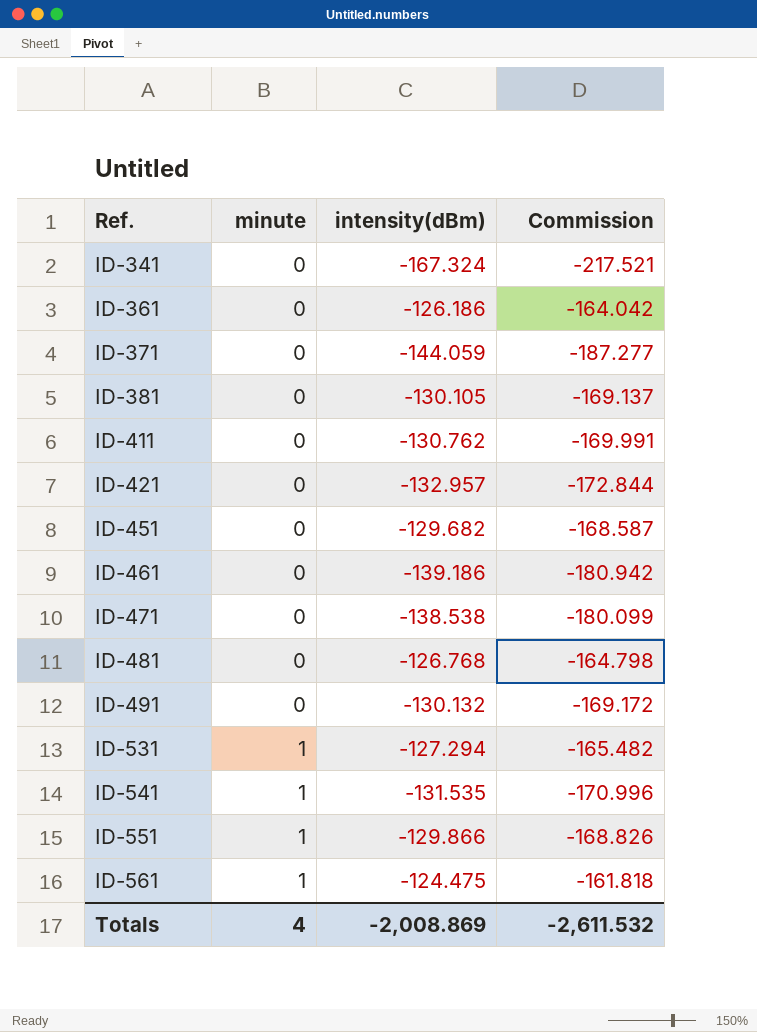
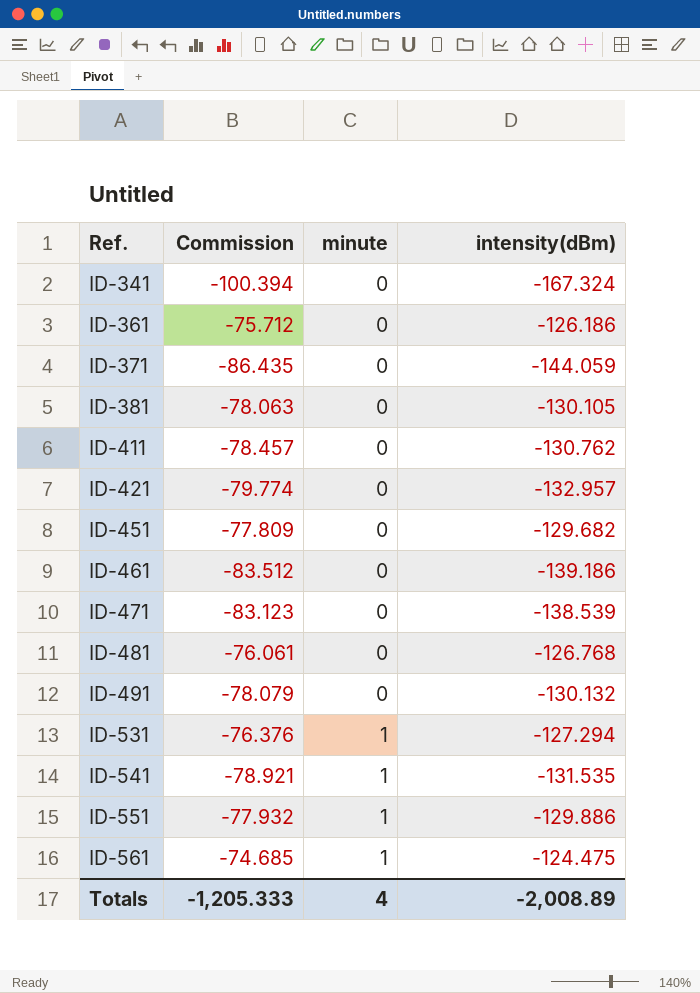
column Commission | formula: [intensity(dBm)] * 1.3 -> [intensity(dBm)] * 0.6
column Commission | position: 4 -> 2
ID-471 | intensity(dBm): -138.538 -> -138.539
ID-551 | intensity(dBm): -129.866 -> -129.886
Totals | Commission: -2,611.532 -> -1,205.333
Totals | intensity(dBm): -2,008.869 -> -2,008.89

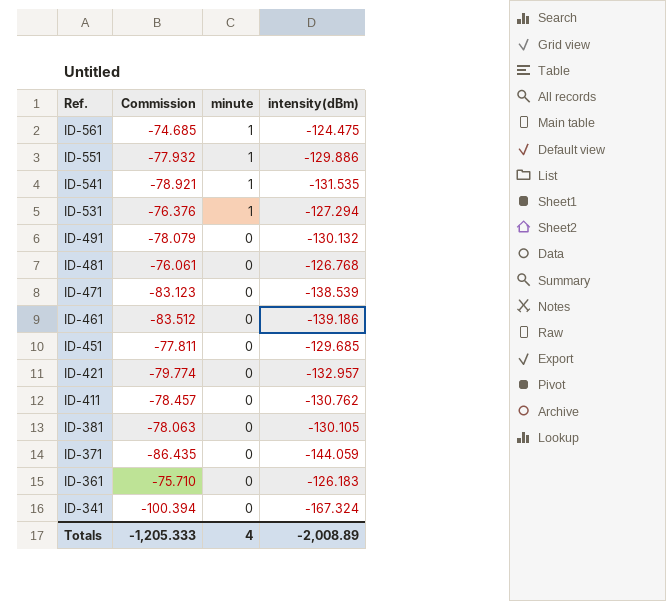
row order: Ref. ascending -> Ref. descending
ID-451 | Commission: -77.809 -> -77.811
ID-451 | intensity(dBm): -129.682 -> -129.685
ID-361 | Commission: -75.712 -> -75.710
ID-361 | intensity(dBm): -126.186 -> -126.183

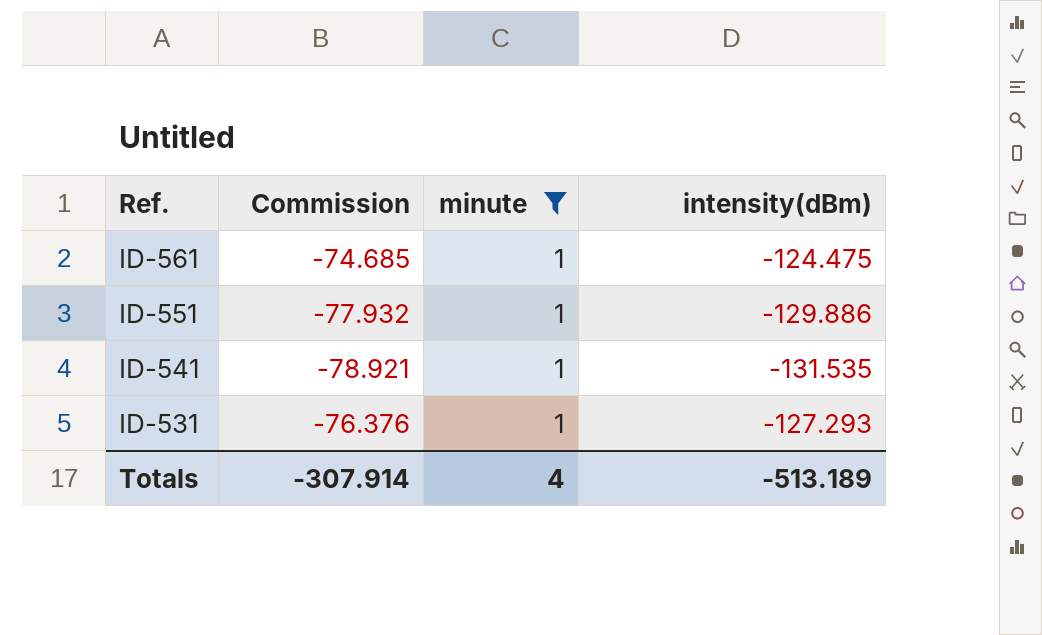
filter: none -> minute = 1
ID-531 | intensity(dBm): -127.294 -> -127.293
Totals | Commission: -1,205.333 -> -307.914
Totals | intensity(dBm): -2,008.89 -> -513.189

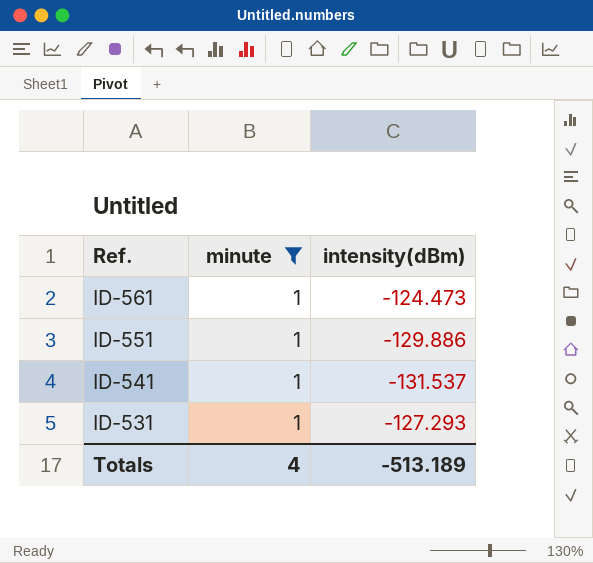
column Commission | formula: [intensity(dBm)] * 0.6 -> none
ID-561 | intensity(dBm): -124.475 -> -124.473
ID-541 | intensity(dBm): -131.535 -> -131.537

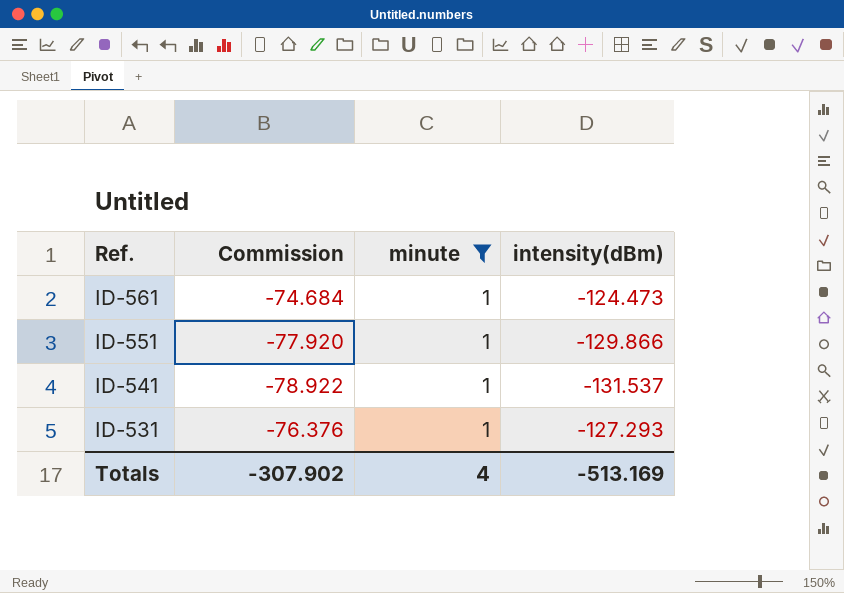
column Commission | formula: none -> [intensity(dBm)] * 0.6
ID-551 | intensity(dBm): -129.886 -> -129.866
Totals | intensity(dBm): -513.189 -> -513.169

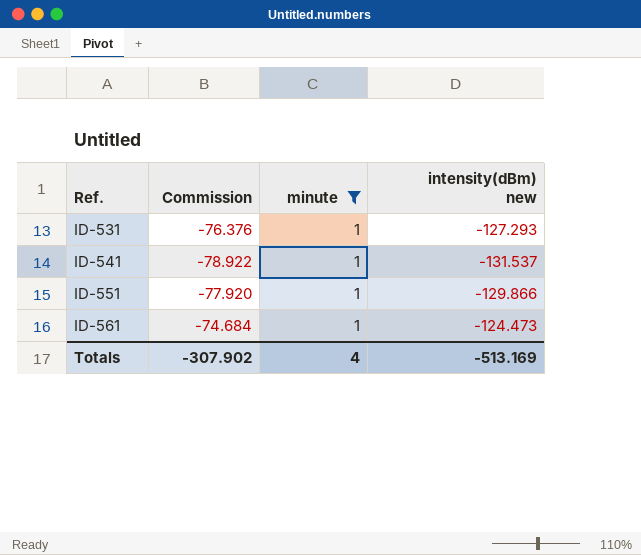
row order: Ref. descending -> Ref. ascending
column name: intensity(dBm) -> intensity(dBm) new

